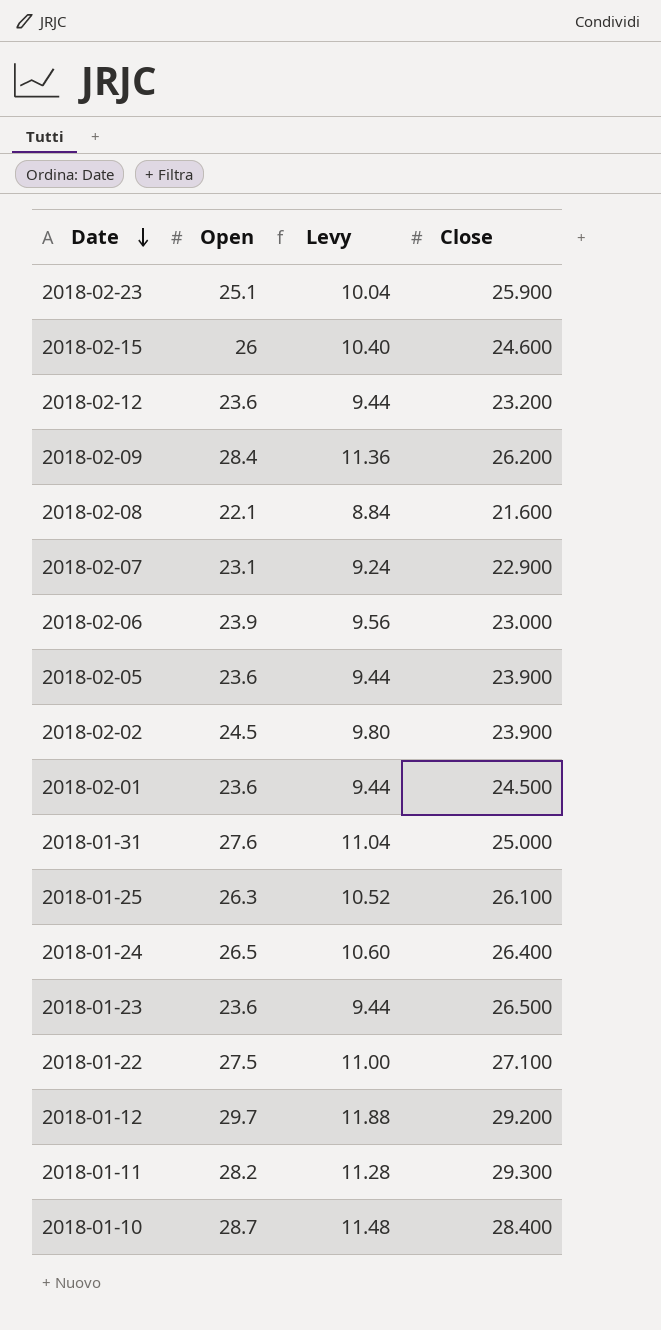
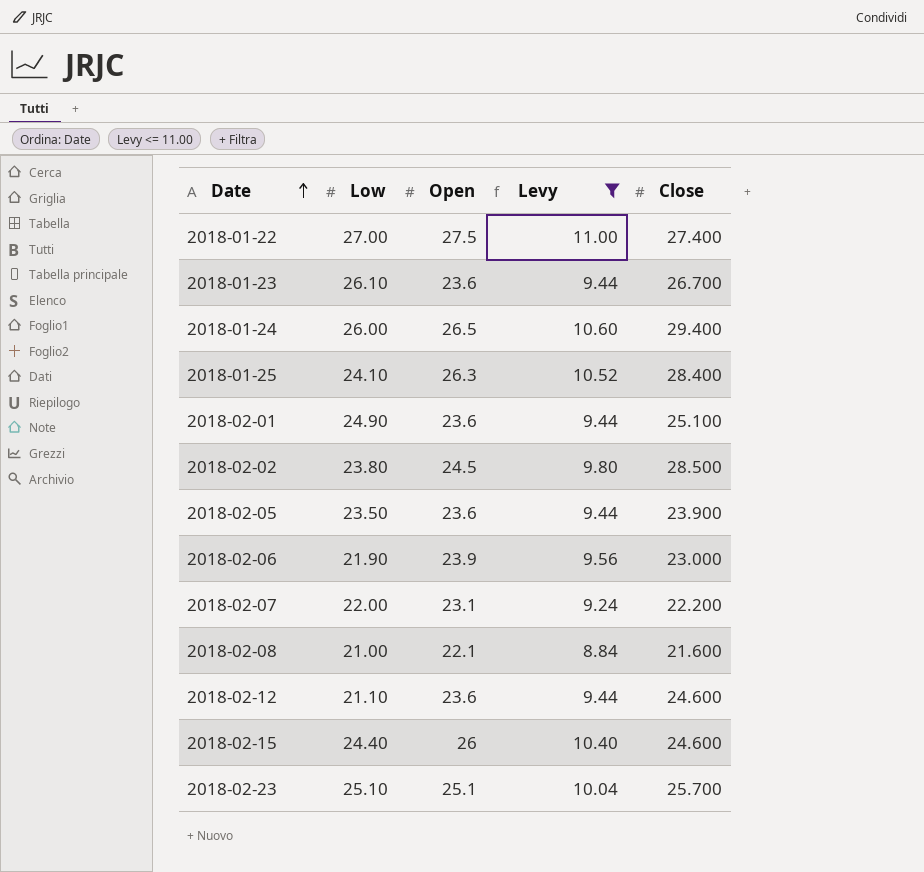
filter: none -> Levy <= 11.00
row order: Date descending -> Date ascending
column Low | position: none -> 2
2018-01-22 | Close: 27.100 -> 27.400
2018-01-23 | Close: 26.500 -> 26.700
2018-01-24 | Close: 26.400 -> 29.400
2018-01-25 | Close: 26.100 -> 28.400
2018-02-01 | Close: 24.500 -> 25.100
2018-02-02 | Close: 23.900 -> 28.500
2018-02-07 | Close: 22.900 -> 22.200
2018-02-12 | Close: 23.200 -> 24.600
2018-02-23 | Close: 25.900 -> 25.700

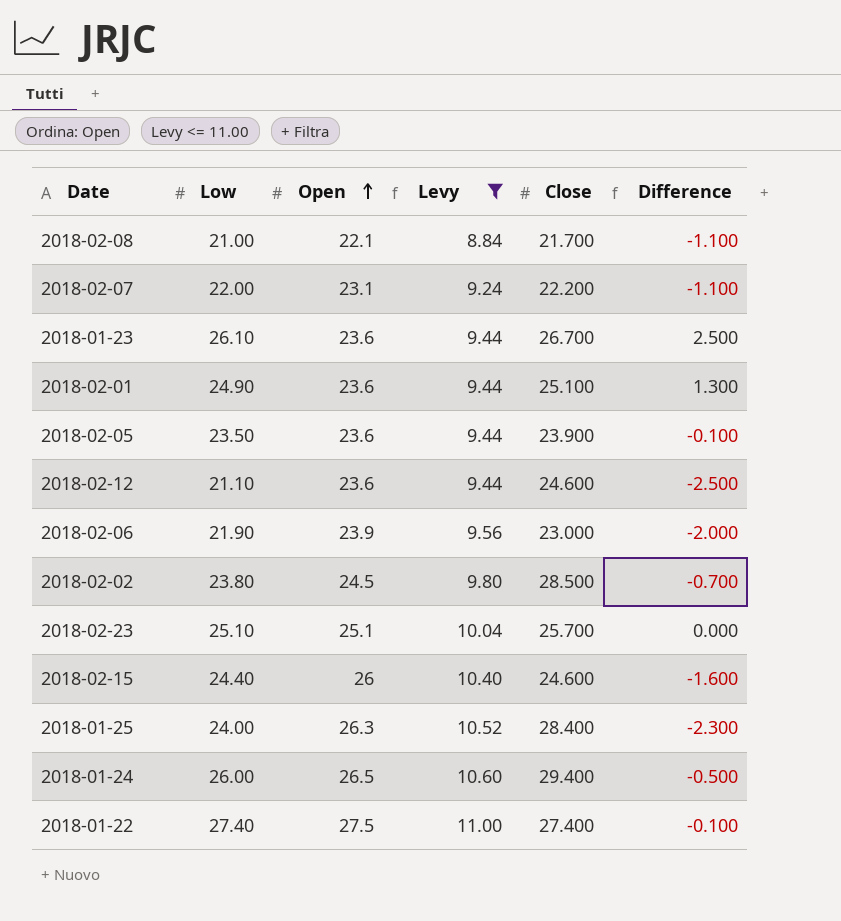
row order: Date ascending -> Open ascending
column Difference | formula: none -> [Low] - [Open]
2018-02-08 | Close: 21.600 -> 21.700
2018-01-25 | Low: 24.10 -> 24.00
2018-01-22 | Low: 27.00 -> 27.40

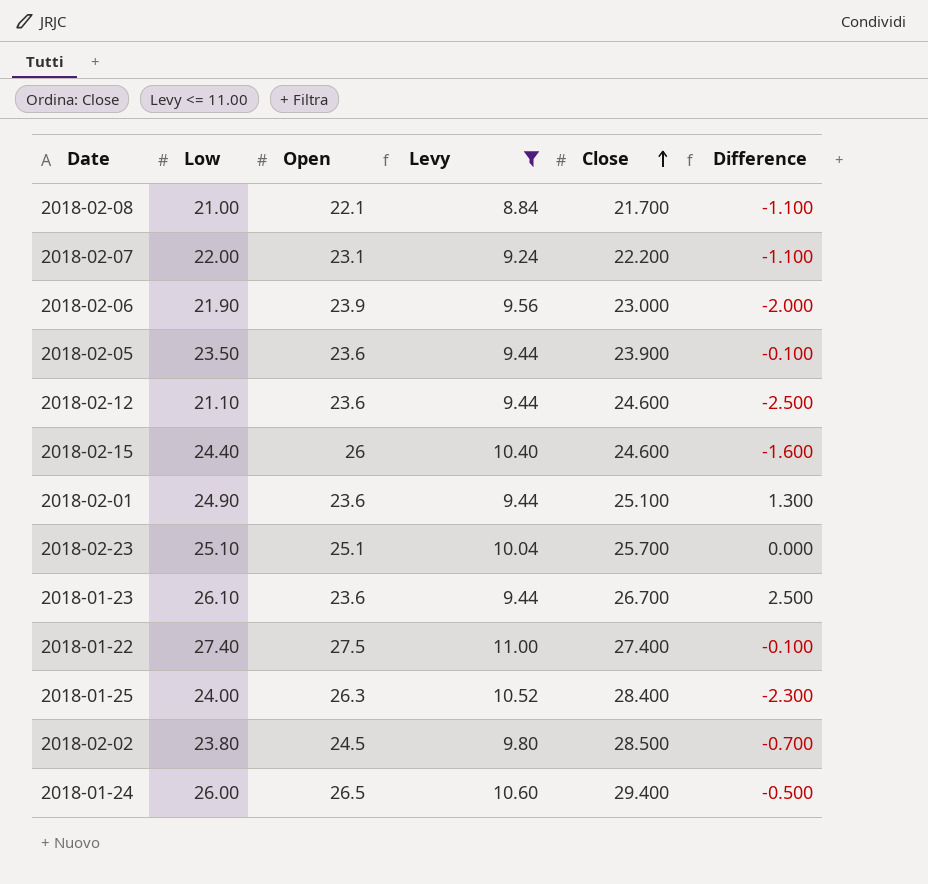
row order: Open ascending -> Close ascending

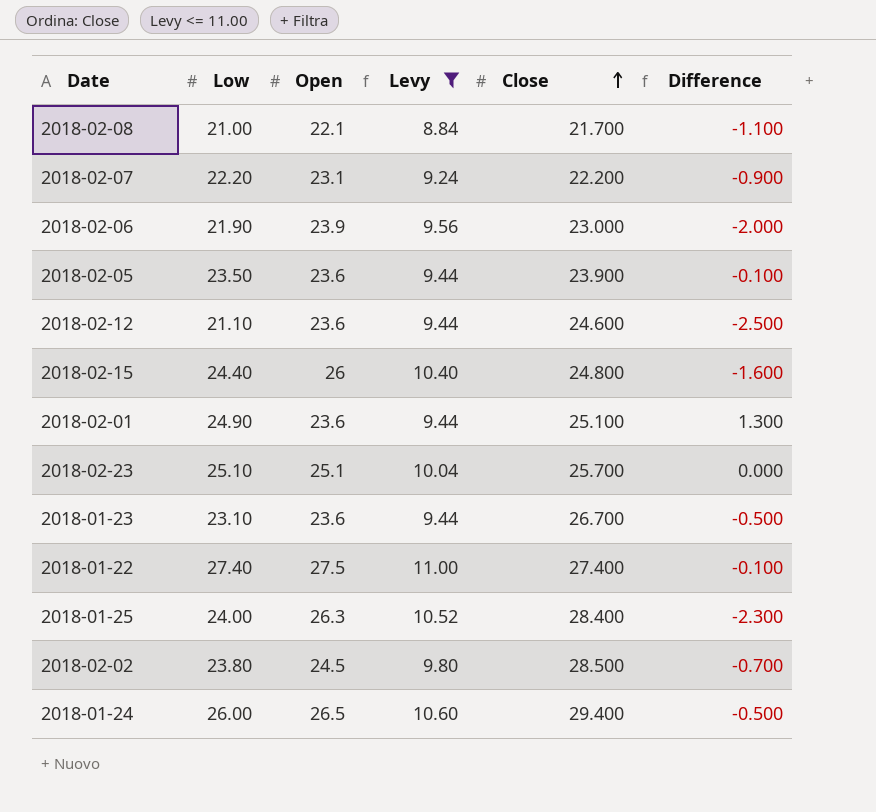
2018-02-07 | Low: 22.00 -> 22.20
2018-02-07 | Difference: -1.100 -> -0.900
2018-02-15 | Close: 24.600 -> 24.800
2018-01-23 | Low: 26.10 -> 23.10
2018-01-23 | Difference: 2.500 -> -0.500

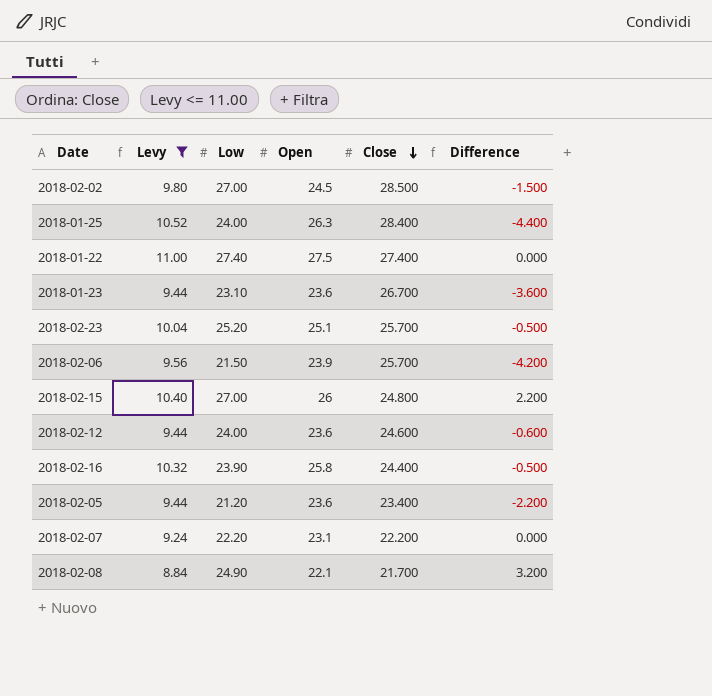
row order: Close ascending -> Close descending
column Levy | position: 4 -> 2
column Difference | formula: [Low] - [Open] -> [Low] - [Close]
row 2018-02-01: 24.90 | 23.6 | 9.44 | 25.100 | 1.300 -> none
row 2018-01-24: 26.00 | 26.5 | 10.60 | 29.400 | -0.500 -> none
2018-02-02 | Low: 23.80 -> 27.00
2018-02-23 | Low: 25.10 -> 25.20
2018-02-06 | Low: 21.90 -> 21.50
2018-02-06 | Close: 23.000 -> 25.700
2018-02-15 | Low: 24.40 -> 27.00
2018-02-12 | Low: 21.10 -> 24.00
row 2018-02-16: none -> 10.32 | 23.90 | 25.8 | 24.400 | -0.500
2018-02-05 | Low: 23.50 -> 21.20
2018-02-05 | Close: 23.900 -> 23.400
2018-02-08 | Low: 21.00 -> 24.90

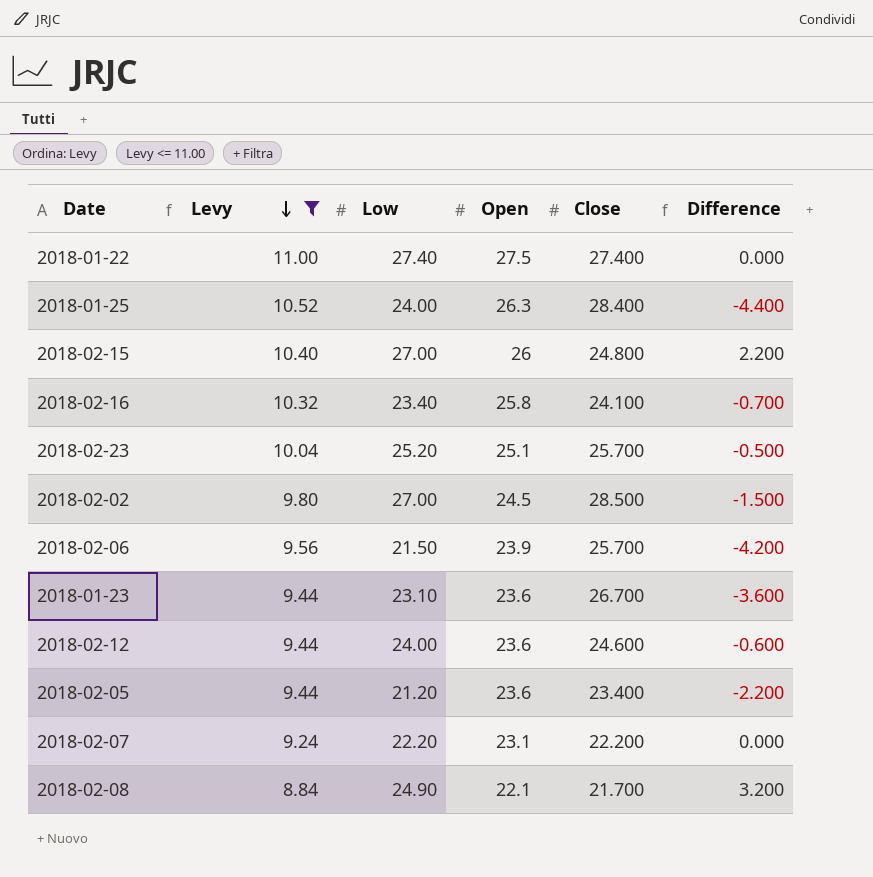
row order: Close descending -> Levy descending
2018-02-16 | Low: 23.90 -> 23.40
2018-02-16 | Close: 24.400 -> 24.100
2018-02-16 | Difference: -0.500 -> -0.700

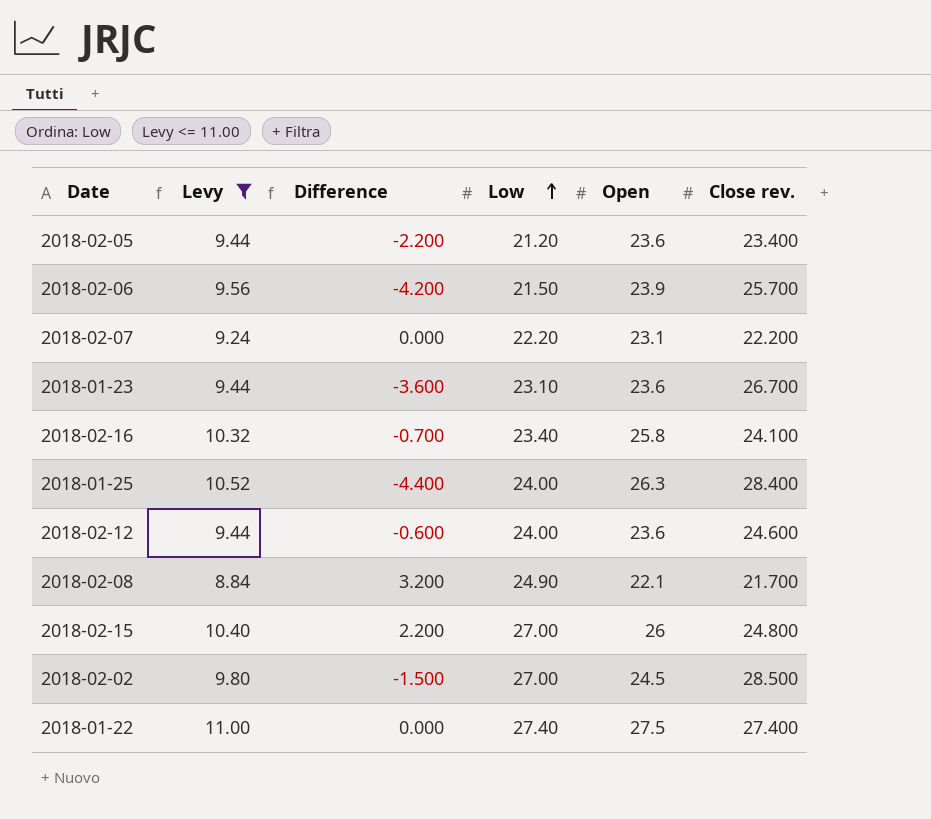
row order: Levy descending -> Low ascending
column Difference | position: 6 -> 3
column name: Close -> Close rev.
row 2018-02-23: 10.04 | 25.20 | 25.1 | 25.700 | -0.500 -> none

